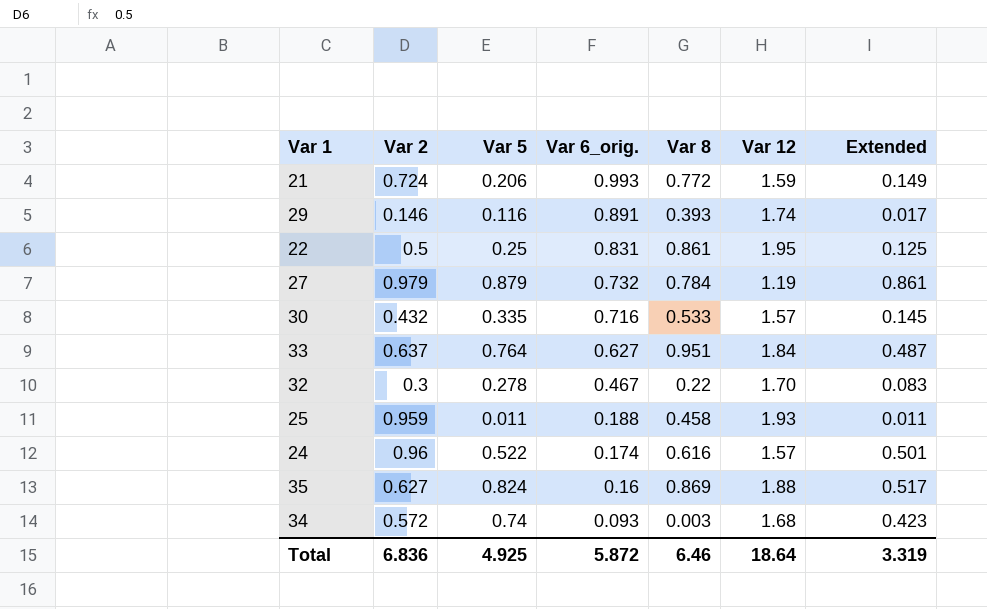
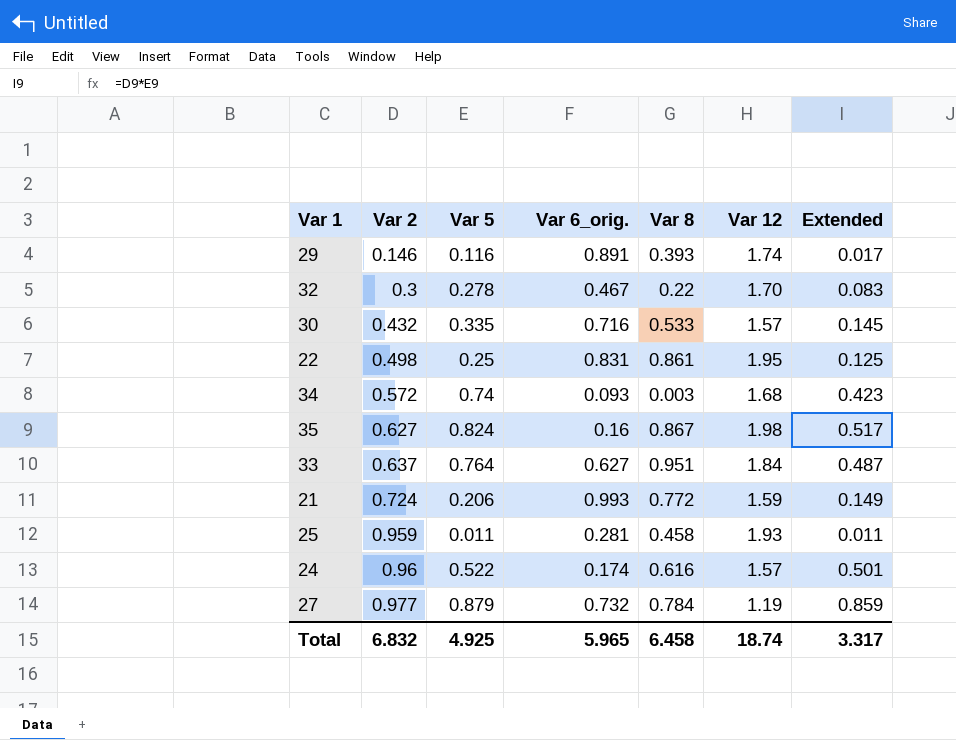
row order: Var 6_orig. descending -> Var 2 ascending
22 | Var 2: 0.5 -> 0.498
35 | Var 8: 0.869 -> 0.867
35 | Var 12: 1.88 -> 1.98
25 | Var 6_orig.: 0.188 -> 0.281
27 | Var 2: 0.979 -> 0.977
27 | Extended: 0.861 -> 0.859
Total | Var 2: 6.836 -> 6.832
Total | Var 6_orig.: 5.872 -> 5.965
Total | Var 8: 6.46 -> 6.458
Total | Var 12: 18.64 -> 18.74
Total | Extended: 3.319 -> 3.317

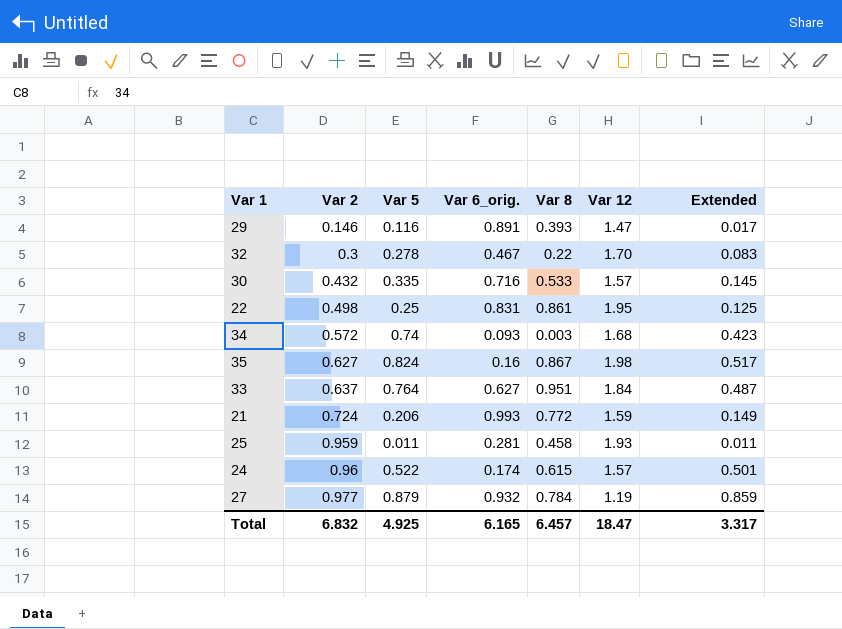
29 | Var 12: 1.74 -> 1.47
24 | Var 8: 0.616 -> 0.615
27 | Var 6_orig.: 0.732 -> 0.932
Total | Var 6_orig.: 5.965 -> 6.165
Total | Var 8: 6.458 -> 6.457
Total | Var 12: 18.74 -> 18.47

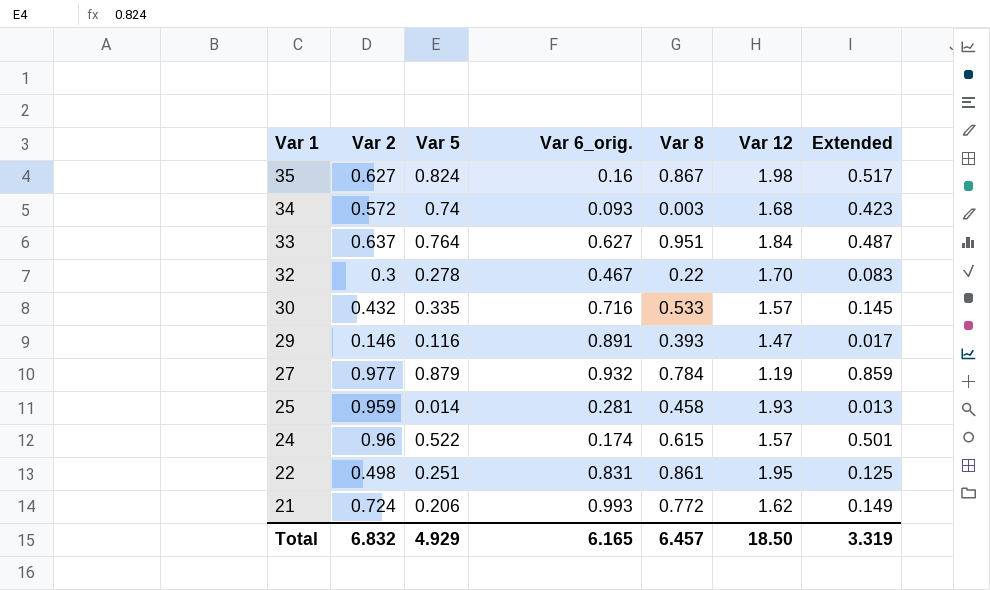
row order: Var 2 ascending -> Var 1 descending
25 | Var 5: 0.011 -> 0.014
25 | Extended: 0.011 -> 0.013
22 | Var 5: 0.25 -> 0.251
21 | Var 12: 1.59 -> 1.62
Total | Var 5: 4.925 -> 4.929
Total | Var 12: 18.47 -> 18.50
Total | Extended: 3.317 -> 3.319

